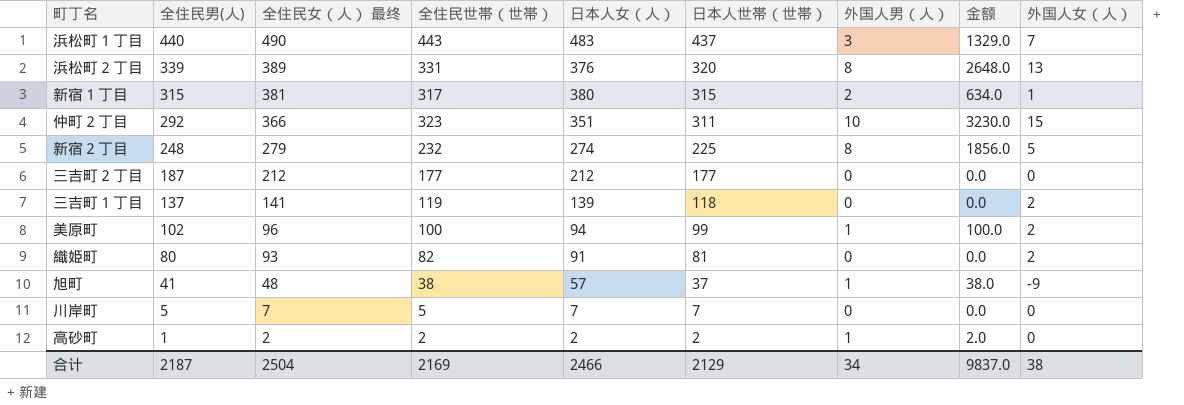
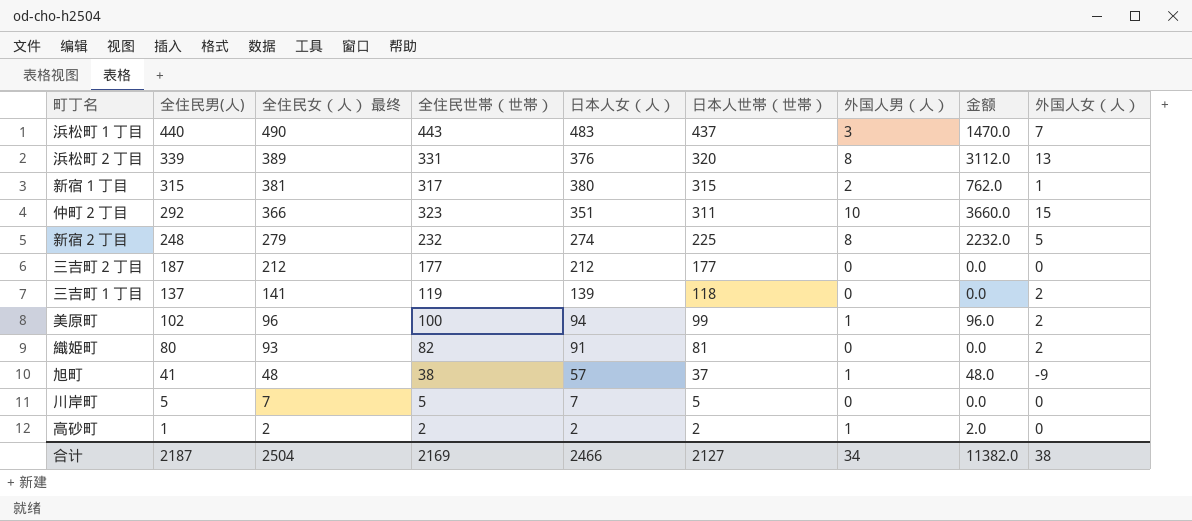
column 金额 | formula: [全住民世帯（世帯）] * [外国人男（人）] -> [全住民女（人） 最终] * [外国人男（人）]
川岸町 | 日本人世帯（世帯）: 7 -> 5
合计 | 日本人世帯（世帯）: 2129 -> 2127
合计 | 金额: 9837.0 -> 11382.0

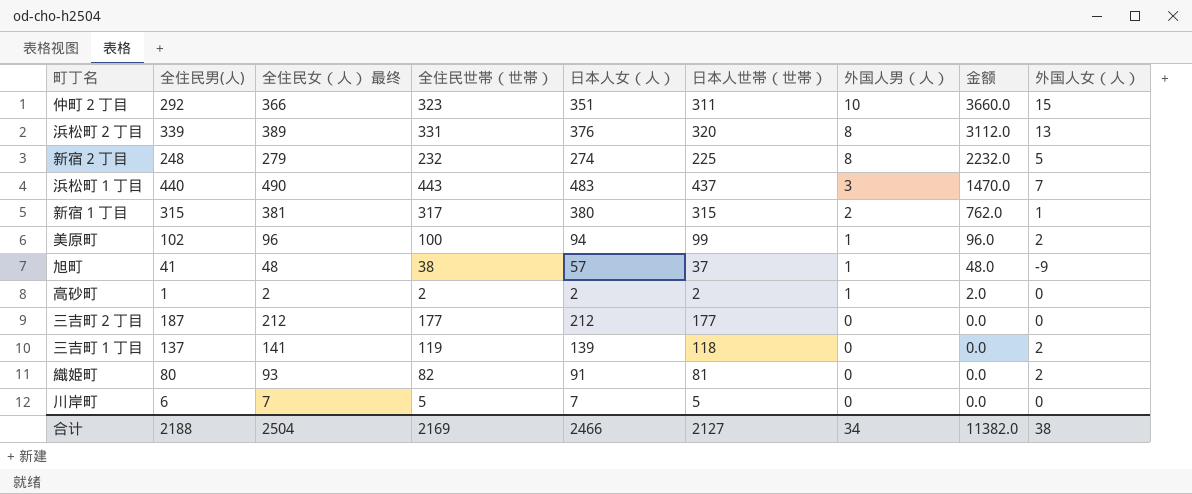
row order: 全住民男(人) descending -> 外国人男（人） descending
川岸町 | 全住民男(人): 5 -> 6
合计 | 全住民男(人): 2187 -> 2188

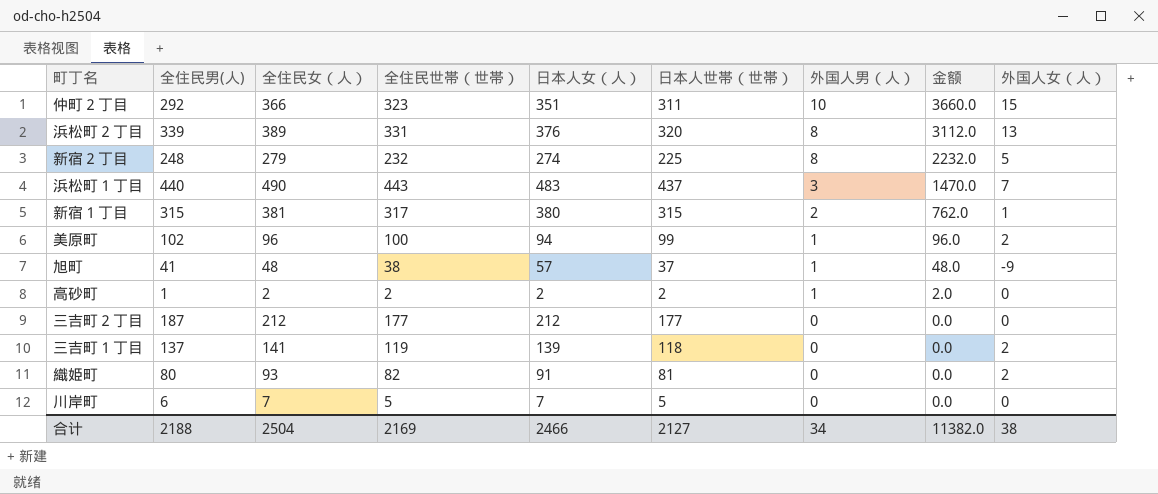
column name: 全住民女（人） 最终 -> 全住民女（人）

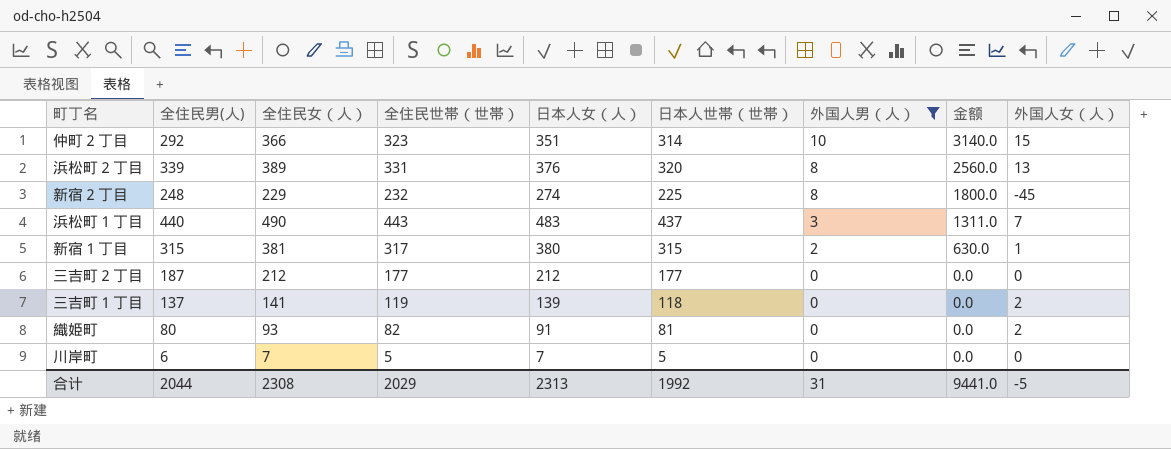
filter: none -> 外国人男（人） != 1
column 金额 | formula: [全住民女（人）] * [外国人男（人）] -> [日本人世帯（世帯）] * [外国人男（人）]
仲町２丁目 | 日本人世帯（世帯）: 311 -> 314
新宿２丁目 | 全住民女（人）: 279 -> 229
新宿２丁目 | 外国人女（人）: 5 -> -45
合计 | 全住民男(人): 2188 -> 2044
合计 | 全住民女（人）: 2504 -> 2308
合计 | 全住民世帯（世帯）: 2169 -> 2029
合计 | 日本人女（人）: 2466 -> 2313
合计 | 日本人世帯（世帯）: 2127 -> 1992
合计 | 外国人男（人）: 34 -> 31
合计 | 金额: 11382.0 -> 9441.0
合计 | 外国人女（人）: 38 -> -5

